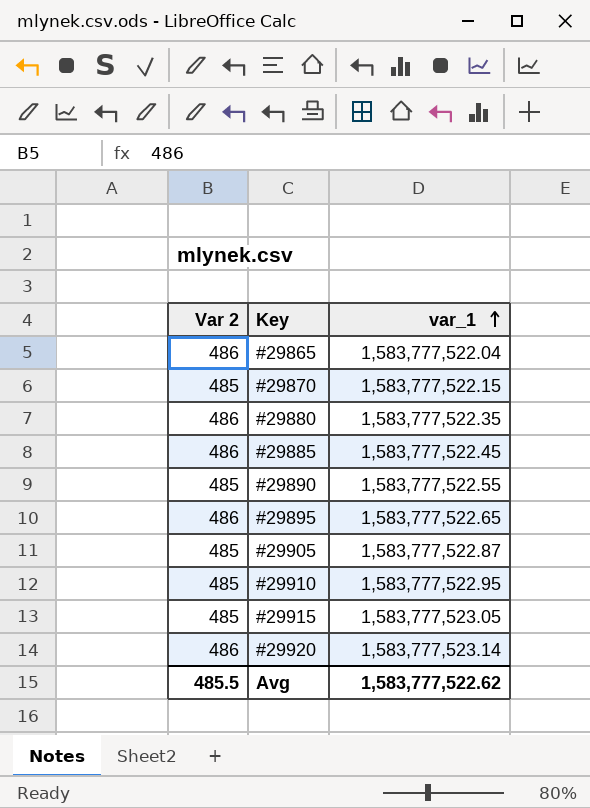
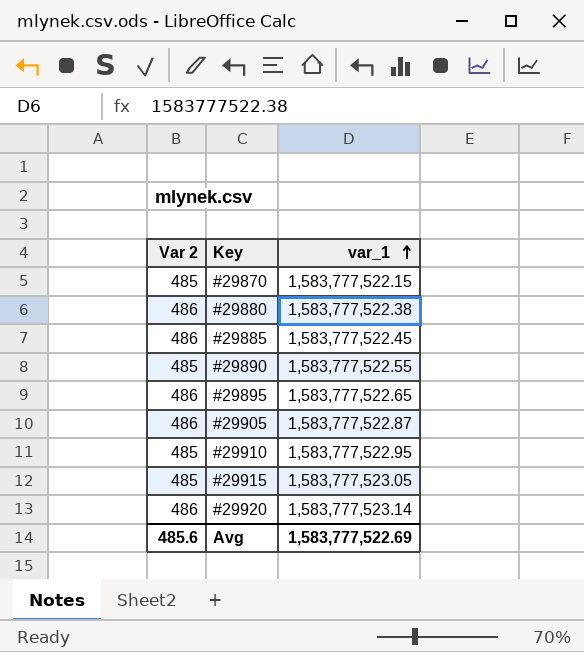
row #29865: 486 | 1,583,777,522.04 -> none
#29880 | var_1: 1,583,777,522.35 -> 1,583,777,522.38
#29905 | Var 2: 485 -> 486
Avg | Var 2: 485.5 -> 485.6
Avg | var_1: 1,583,777,522.62 -> 1,583,777,522.69

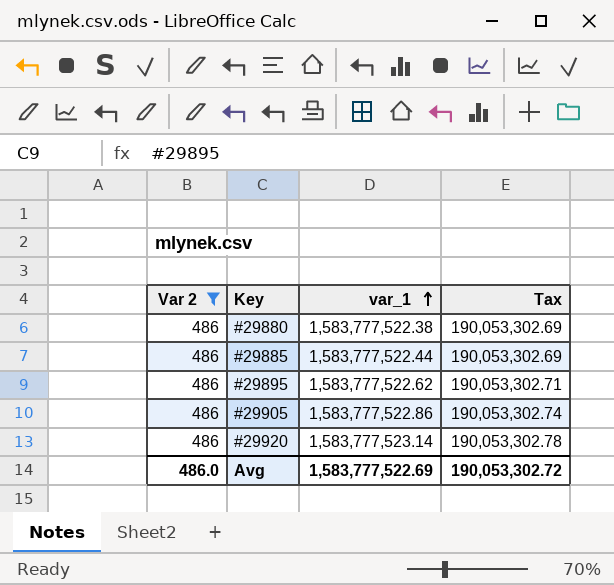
filter: none -> Var 2 = 486
column Tax | formula: none -> [var_1] * 0.12
#29885 | var_1: 1,583,777,522.45 -> 1,583,777,522.44
#29895 | var_1: 1,583,777,522.65 -> 1,583,777,522.62
#29905 | var_1: 1,583,777,522.87 -> 1,583,777,522.86
Avg | Var 2: 485.6 -> 486.0

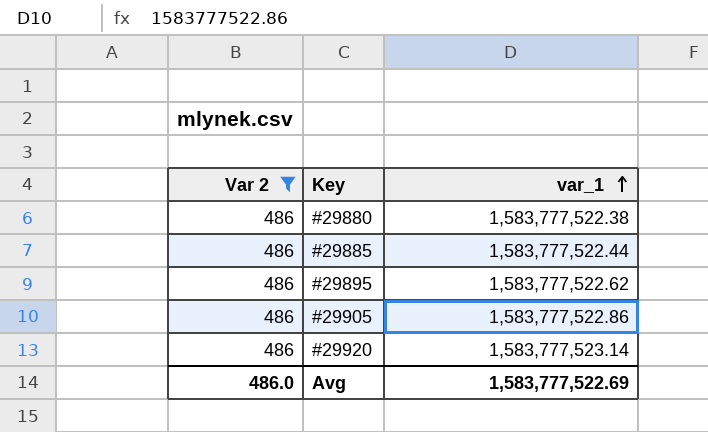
column Tax | formula: [var_1] * 0.12 -> none

